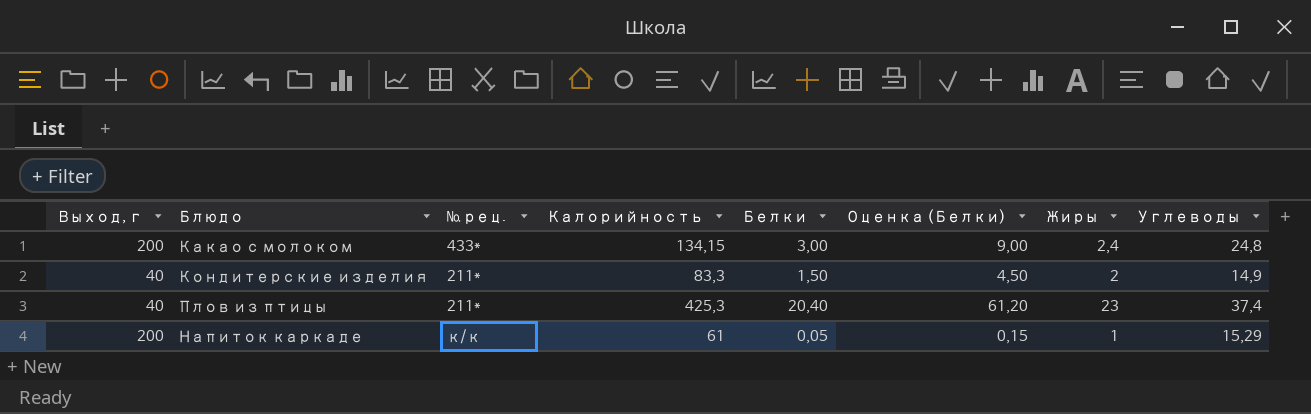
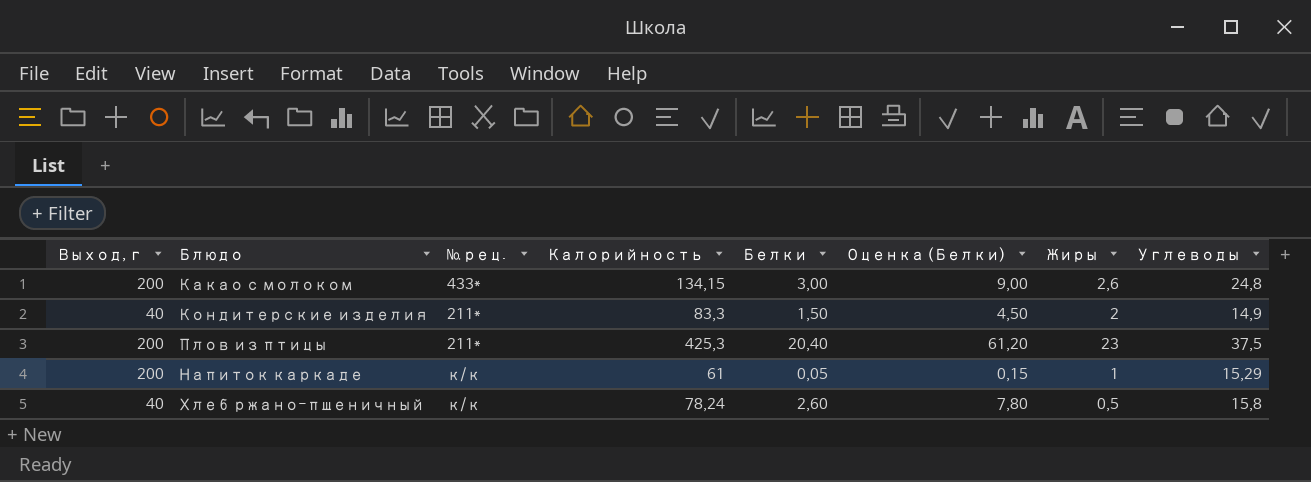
Какао с молоком | Жиры: 2,4 -> 2,6
Плов из птицы | Выход, г: 40 -> 200
Плов из птицы | Углеводы: 37,4 -> 37,5
row Хлеб ржано-пшеничный: none -> 40 | к/к | 78,24 | 2,60 | 7,80 | 0,5 | 15,8

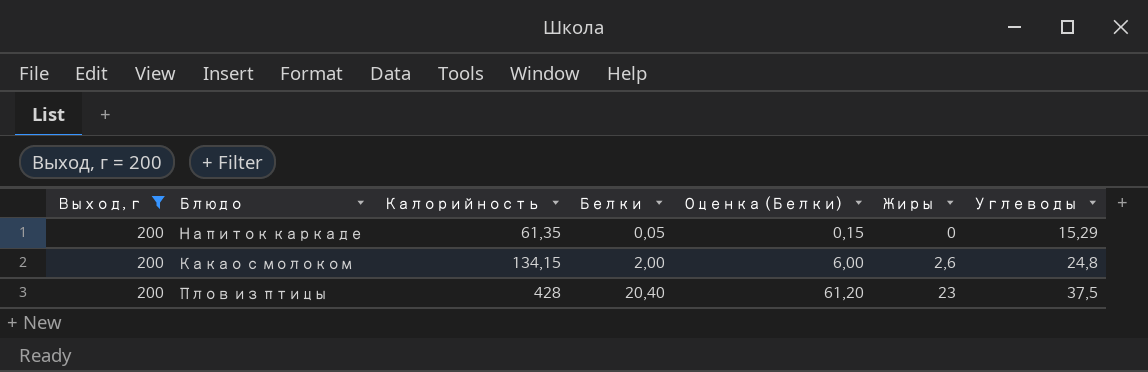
filter: none -> Выход, г = 200
row order: none -> Калорийность ascending
column № рец. | position: 3 -> none
Напиток каркаде | Калорийность: 61 -> 61,35
Напиток каркаде | Жиры: 1 -> 0
Какао с молоком | Белки: 3,00 -> 2,00
Какао с молоком | Оценка (Белки): 9,00 -> 6,00
Плов из птицы | Калорийность: 425,3 -> 428

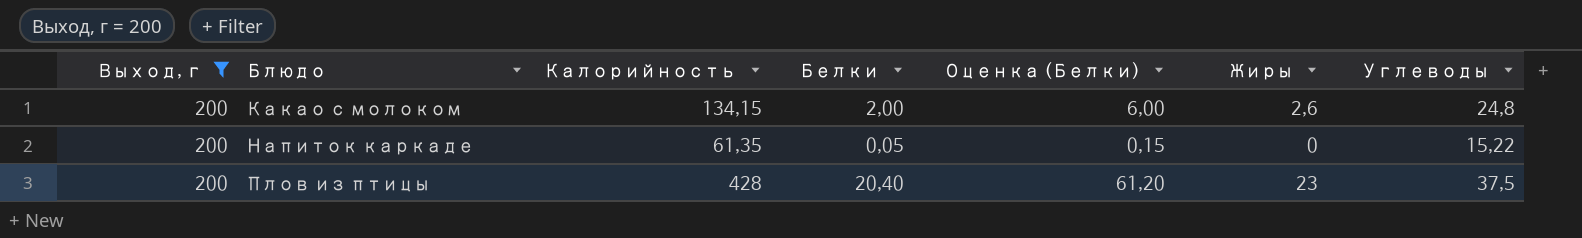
row order: Калорийность ascending -> Блюдо ascending
Напиток каркаде | Углеводы: 15,29 -> 15,22

